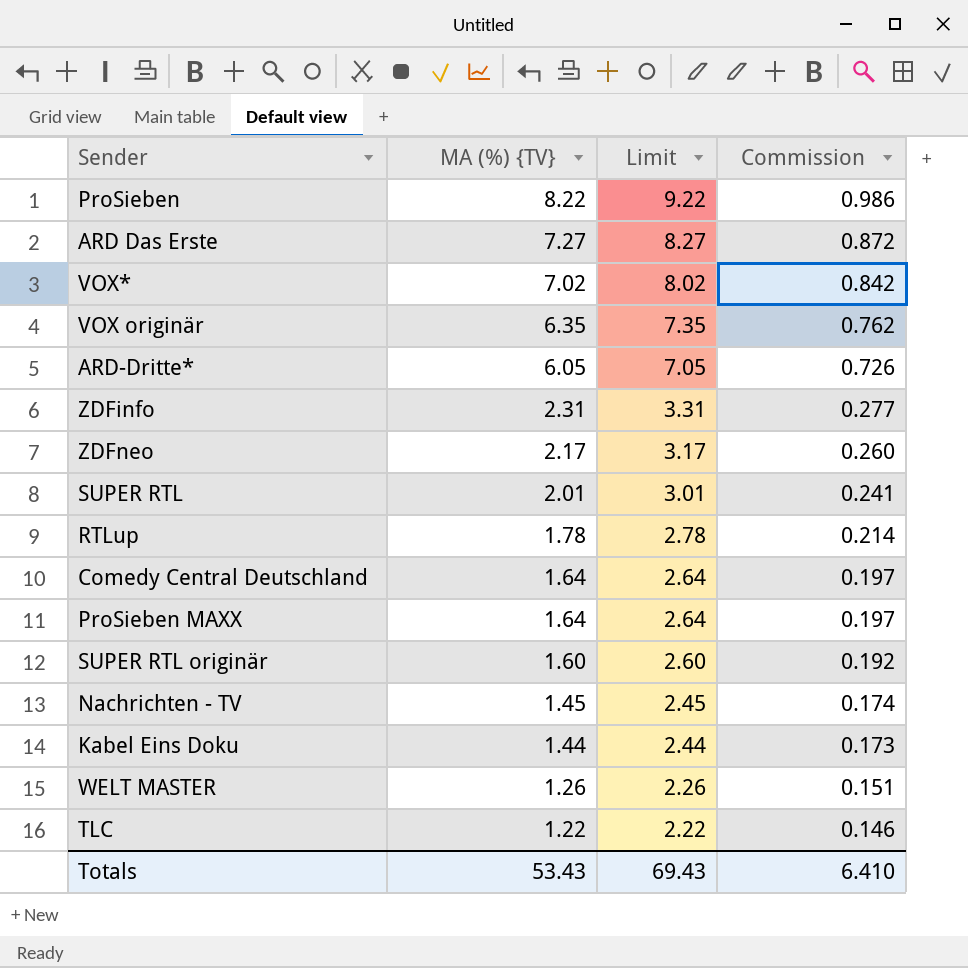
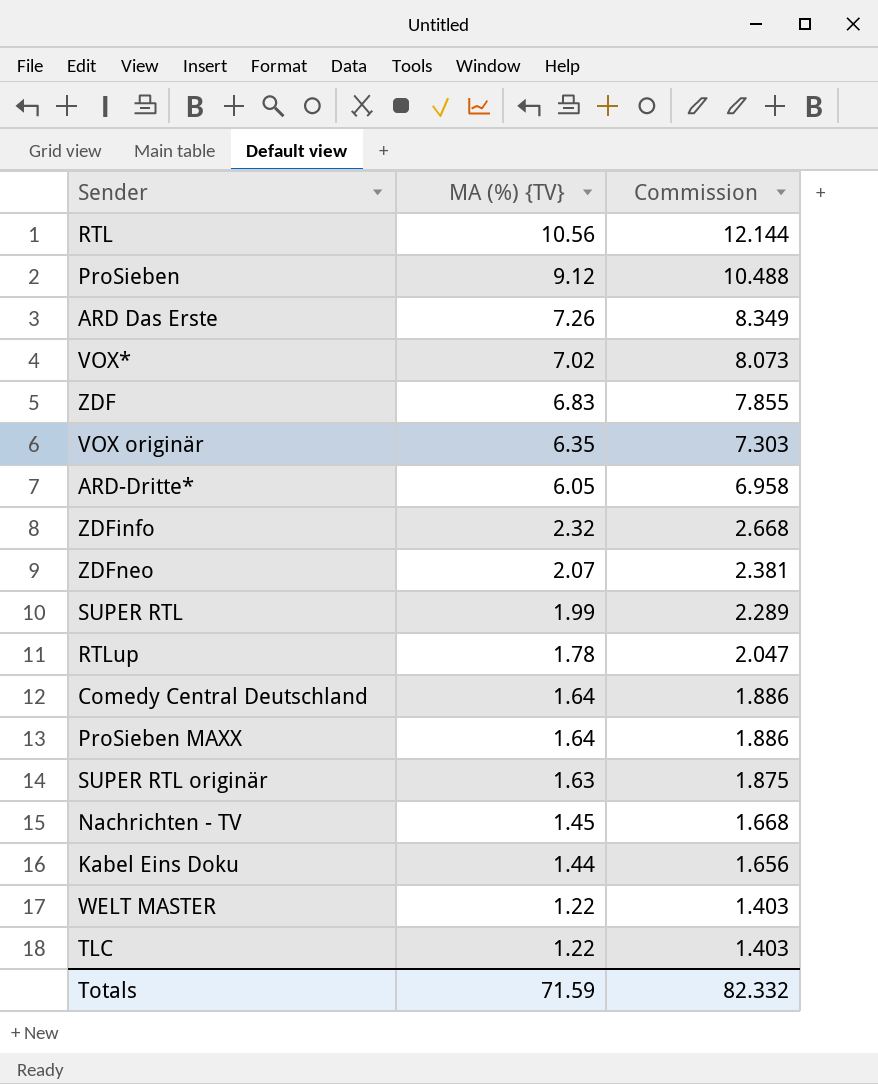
column Limit | formula: [MA (%) {TV}] + 1 -> none
column Commission | formula: [MA (%) {TV}] * 0.12 -> [MA (%) {TV}] * 1.15
row RTL: none -> 10.56 | 12.144
ProSieben | MA (%) {TV}: 8.22 -> 9.12
ARD Das Erste | MA (%) {TV}: 7.27 -> 7.26
row ZDF: none -> 6.83 | 7.855
ZDFinfo | MA (%) {TV}: 2.31 -> 2.32
ZDFneo | MA (%) {TV}: 2.17 -> 2.07
SUPER RTL | MA (%) {TV}: 2.01 -> 1.99
SUPER RTL originär | MA (%) {TV}: 1.60 -> 1.63
WELT MASTER | MA (%) {TV}: 1.26 -> 1.22
Totals | MA (%) {TV}: 53.43 -> 71.59
Totals | Commission: 6.410 -> 82.332

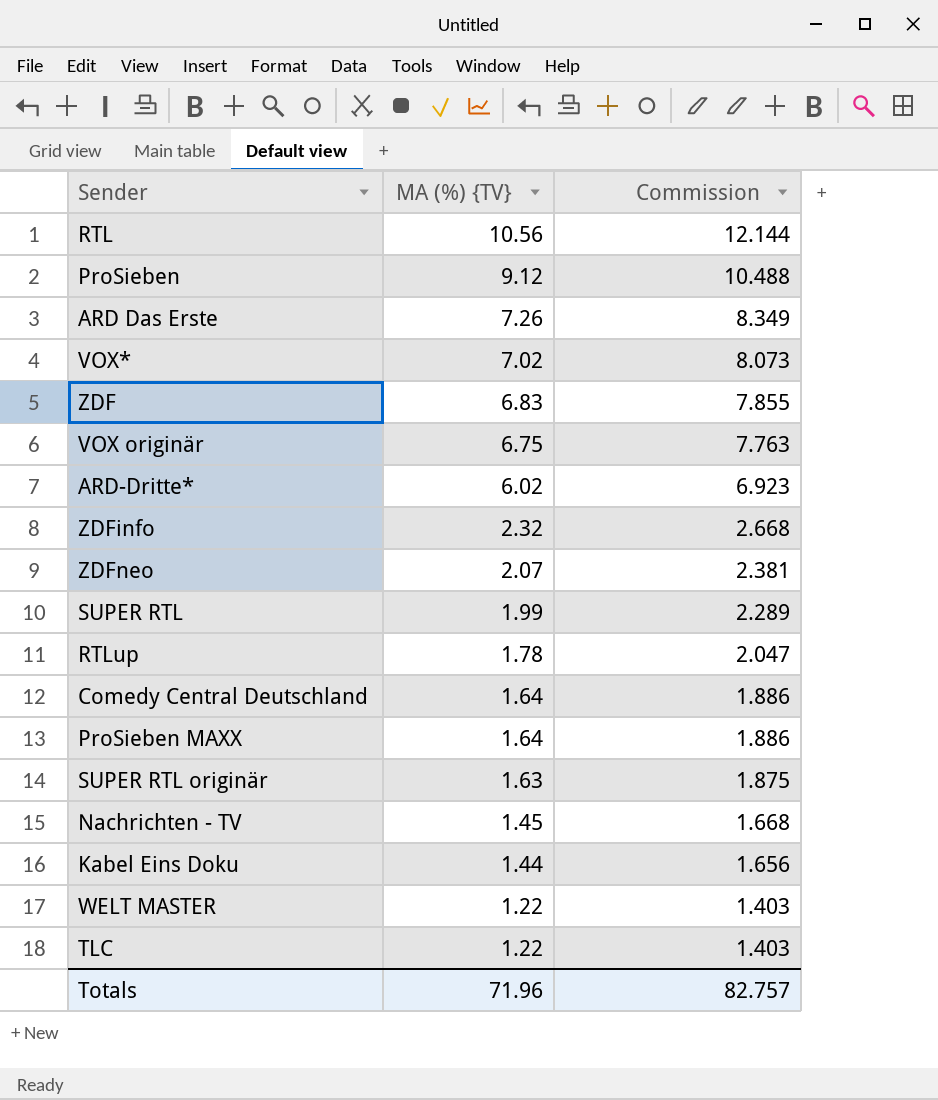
VOX originär | MA (%) {TV}: 6.35 -> 6.75
VOX originär | Commission: 7.303 -> 7.763
ARD-Dritte* | MA (%) {TV}: 6.05 -> 6.02
ARD-Dritte* | Commission: 6.958 -> 6.923
Totals | MA (%) {TV}: 71.59 -> 71.96
Totals | Commission: 82.332 -> 82.757

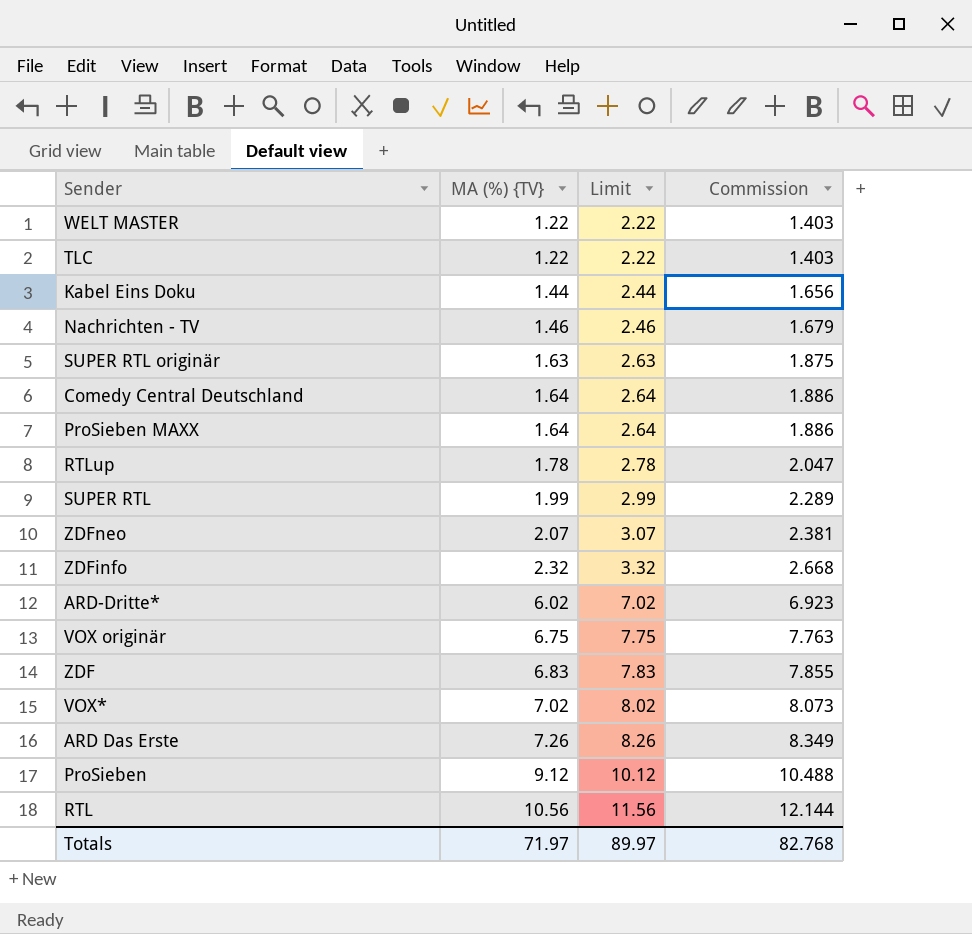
row order: MA (%) {TV} descending -> MA (%) {TV} ascending
column Limit | formula: none -> [MA (%) {TV}] + 1
Nachrichten - TV | MA (%) {TV}: 1.45 -> 1.46
Nachrichten - TV | Commission: 1.668 -> 1.679
Totals | MA (%) {TV}: 71.96 -> 71.97
Totals | Commission: 82.757 -> 82.768

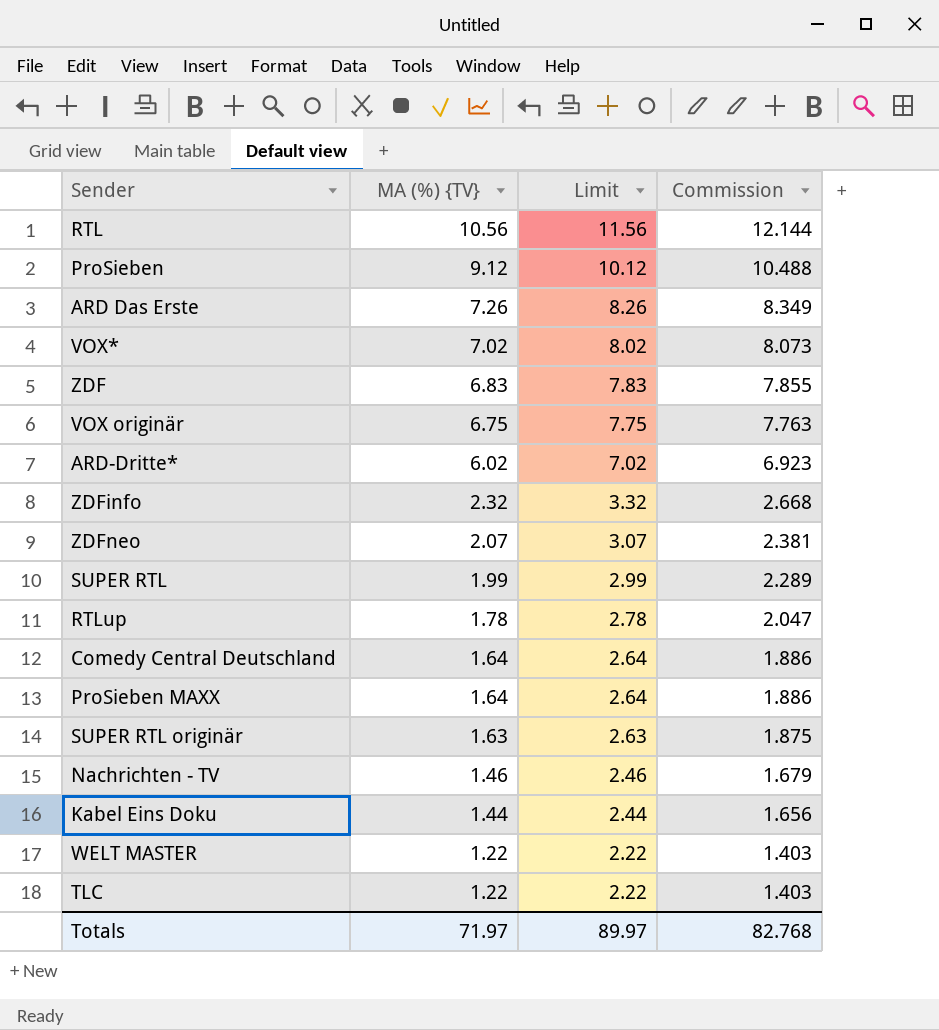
row order: MA (%) {TV} ascending -> MA (%) {TV} descending

